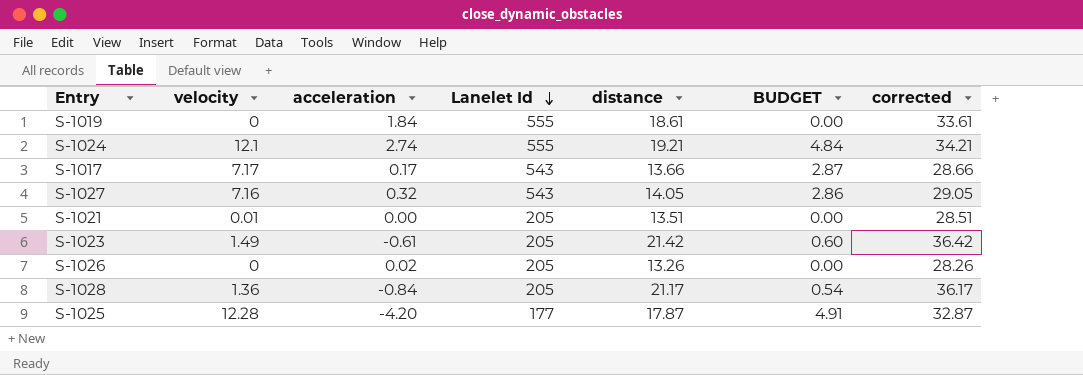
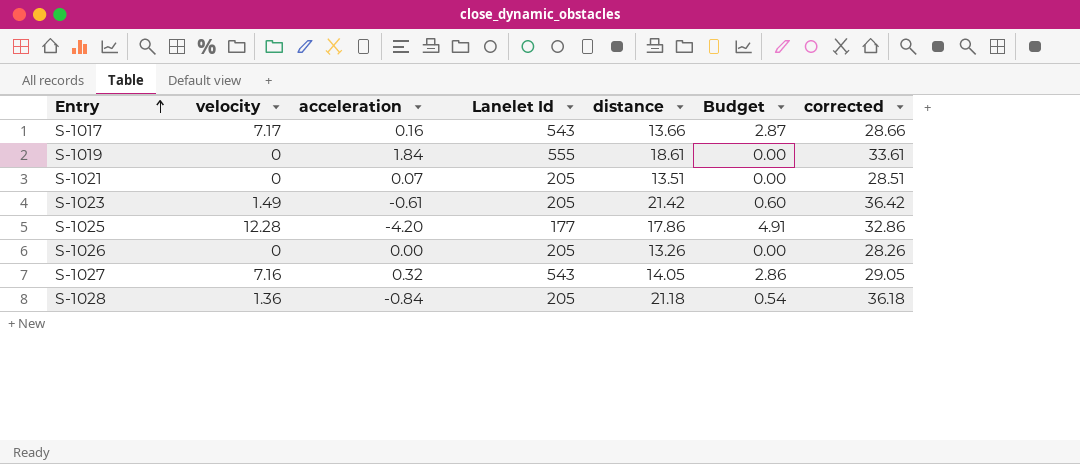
row order: Lanelet Id descending -> Entry ascending
column name: BUDGET -> Budget
row S-1024: 12.1 | 2.74 | 555 | 19.21 | 4.84 | 34.21 -> none
S-1017 | acceleration: 0.17 -> 0.16
S-1021 | velocity: 0.01 -> 0
S-1021 | acceleration: 0.00 -> 0.07
S-1025 | distance: 17.87 -> 17.86
S-1025 | corrected: 32.87 -> 32.86
S-1026 | acceleration: 0.02 -> 0.00
S-1028 | distance: 21.17 -> 21.18
S-1028 | corrected: 36.17 -> 36.18

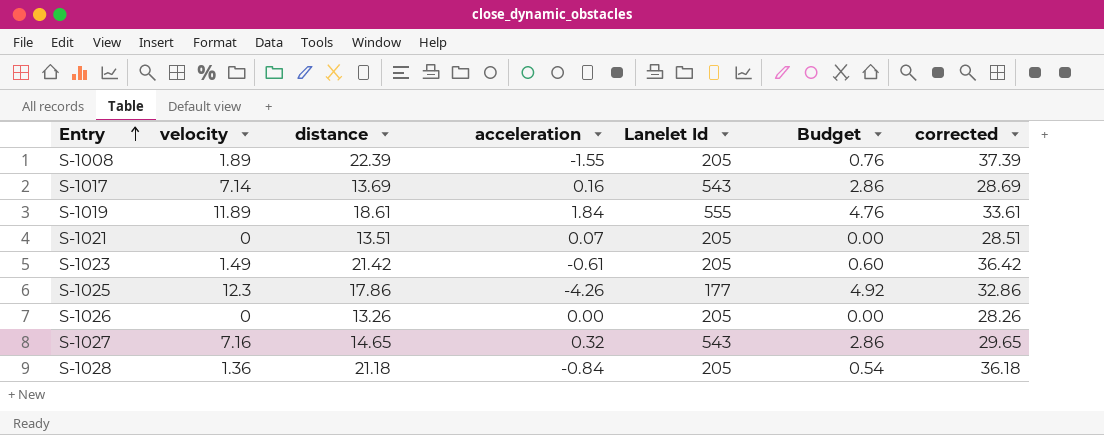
column distance | position: 5 -> 3
row S-1008: none -> 1.89 | 22.39 | -1.55 | 205 | 0.76 | 37.39
S-1017 | velocity: 7.17 -> 7.14
S-1017 | distance: 13.66 -> 13.69
S-1017 | Budget: 2.87 -> 2.86
S-1017 | corrected: 28.66 -> 28.69
S-1019 | velocity: 0 -> 11.89
S-1019 | Budget: 0.00 -> 4.76
S-1025 | velocity: 12.28 -> 12.3
S-1025 | acceleration: -4.20 -> -4.26
S-1025 | Budget: 4.91 -> 4.92
S-1027 | distance: 14.05 -> 14.65
S-1027 | corrected: 29.05 -> 29.65

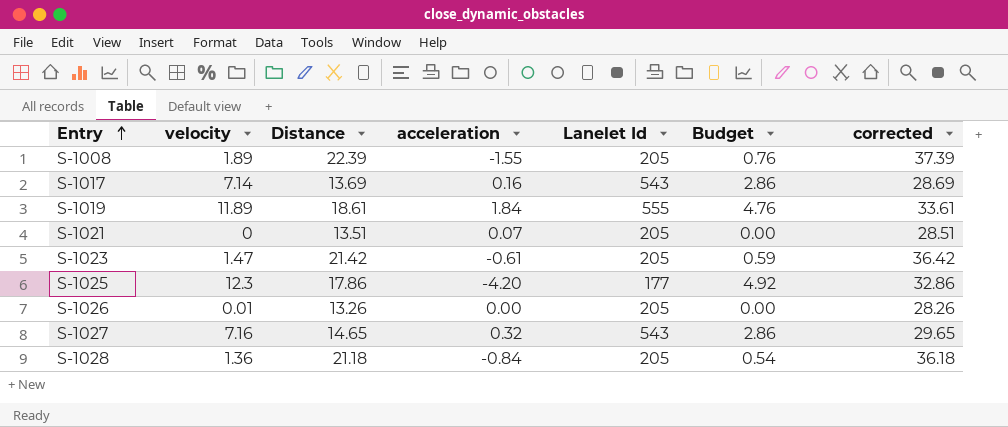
column name: distance -> Distance
S-1023 | velocity: 1.49 -> 1.47
S-1023 | Budget: 0.60 -> 0.59
S-1025 | acceleration: -4.26 -> -4.20
S-1026 | velocity: 0 -> 0.01

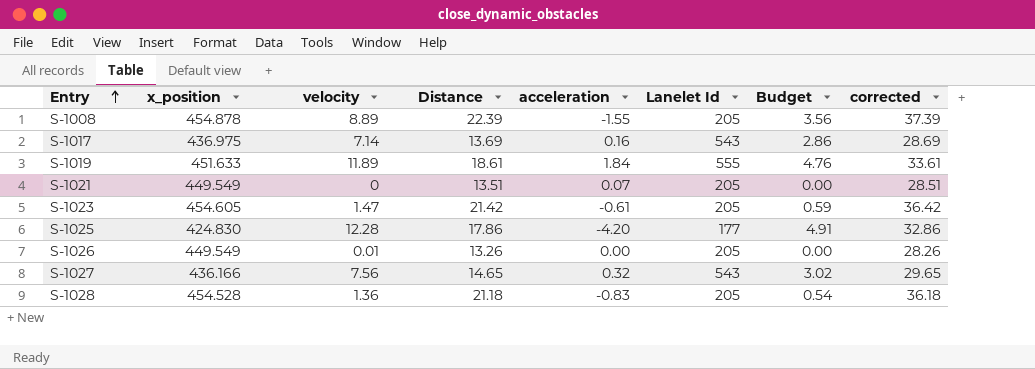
column x_position | position: none -> 2
S-1008 | velocity: 1.89 -> 8.89
S-1008 | Budget: 0.76 -> 3.56
S-1025 | velocity: 12.3 -> 12.28
S-1025 | Budget: 4.92 -> 4.91
S-1027 | velocity: 7.16 -> 7.56
S-1027 | Budget: 2.86 -> 3.02
S-1028 | acceleration: -0.84 -> -0.83

